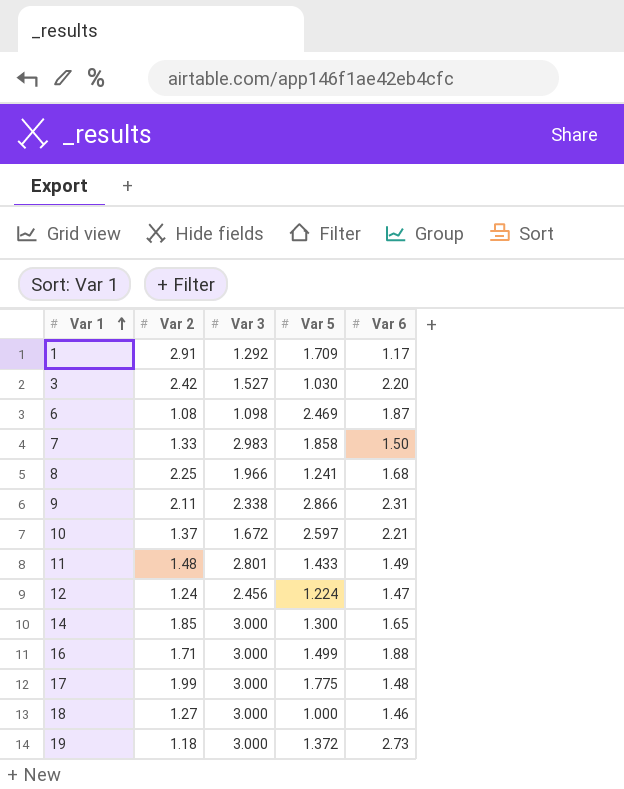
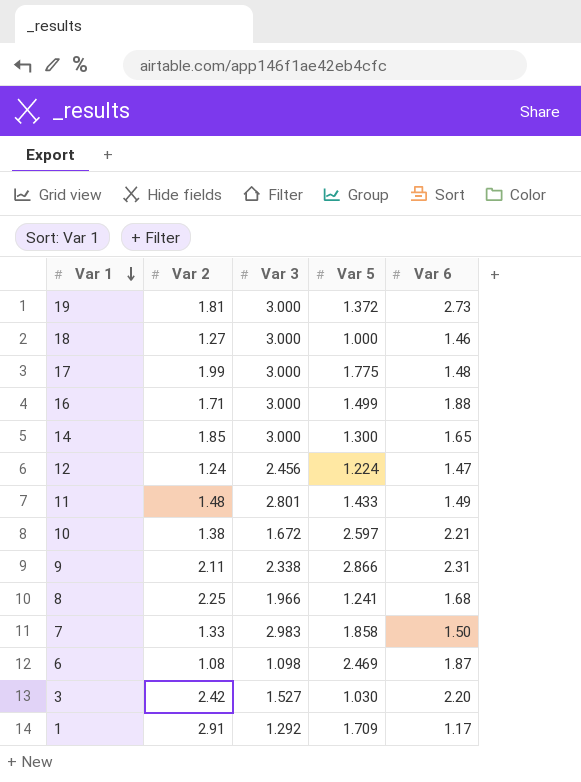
row order: Var 1 ascending -> Var 1 descending
19 | Var 2: 1.18 -> 1.81
10 | Var 2: 1.37 -> 1.38

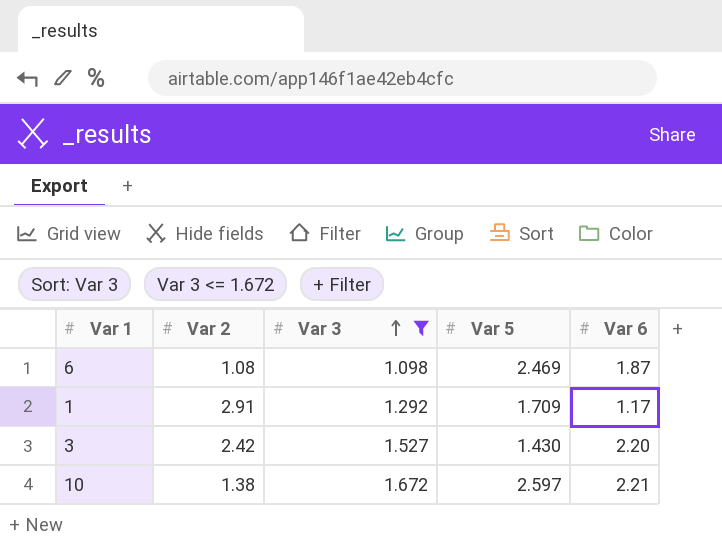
filter: none -> Var 3 <= 1.672
row order: Var 1 descending -> Var 3 ascending
3 | Var 5: 1.030 -> 1.430

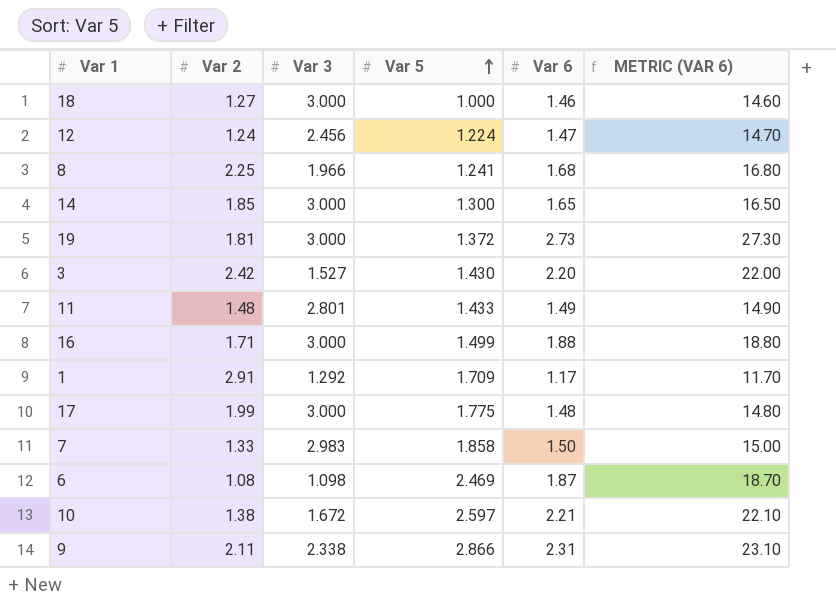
filter: Var 3 <= 1.672 -> none
row order: Var 3 ascending -> Var 5 ascending
column METRIC (VAR 6) | formula: none -> [Var 6] * 10

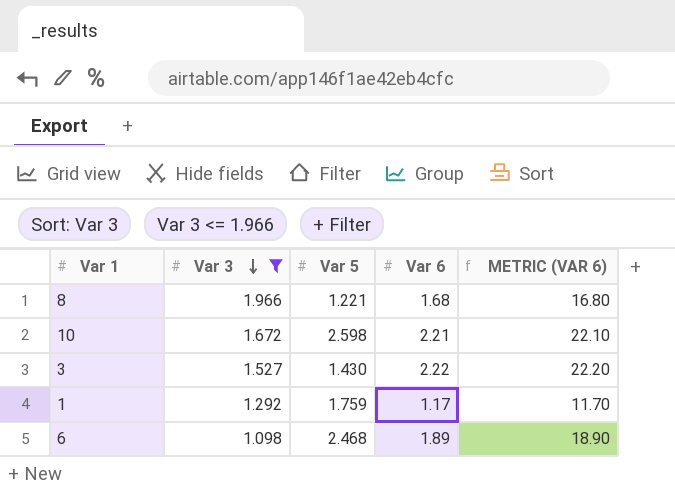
filter: none -> Var 3 <= 1.966
row order: Var 5 ascending -> Var 3 descending
column Var 2 | position: 2 -> none
8 | Var 5: 1.241 -> 1.221
10 | Var 5: 2.597 -> 2.598
3 | Var 6: 2.20 -> 2.22
3 | METRIC (VAR 6): 22.00 -> 22.20
1 | Var 5: 1.709 -> 1.759
6 | Var 5: 2.469 -> 2.468
6 | Var 6: 1.87 -> 1.89
6 | METRIC (VAR 6): 18.70 -> 18.90

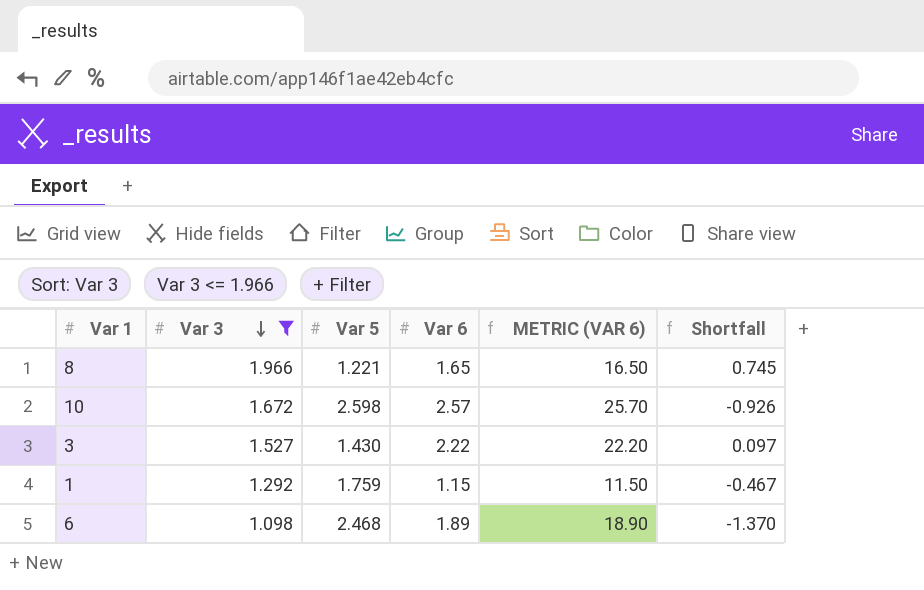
column Shortfall | formula: none -> [Var 3] - [Var 5]
8 | Var 6: 1.68 -> 1.65
8 | METRIC (VAR 6): 16.80 -> 16.50
10 | Var 6: 2.21 -> 2.57
10 | METRIC (VAR 6): 22.10 -> 25.70
1 | Var 6: 1.17 -> 1.15
1 | METRIC (VAR 6): 11.70 -> 11.50

